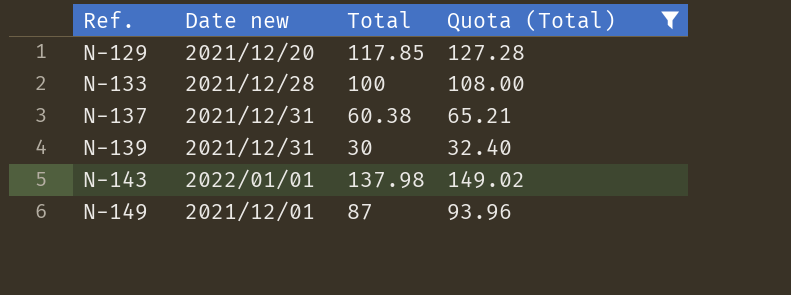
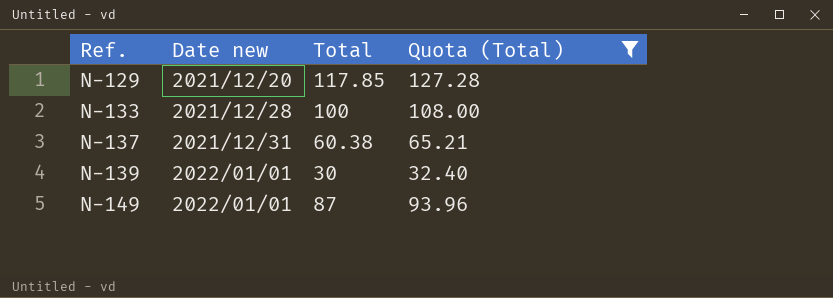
row N-143: 2022/01/01 | 137.98 | 149.02 -> none
N-139 | Date new: 2021/12/31 -> 2022/01/01
N-149 | Date new: 2021/12/01 -> 2022/01/01

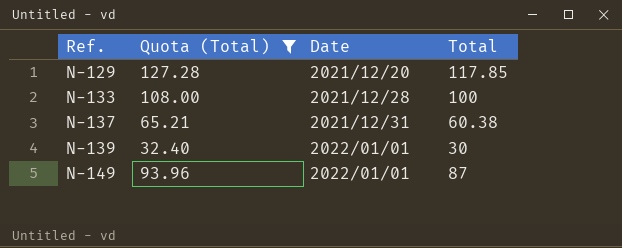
column Quota (Total) | position: 4 -> 2
column name: Date new -> Date

